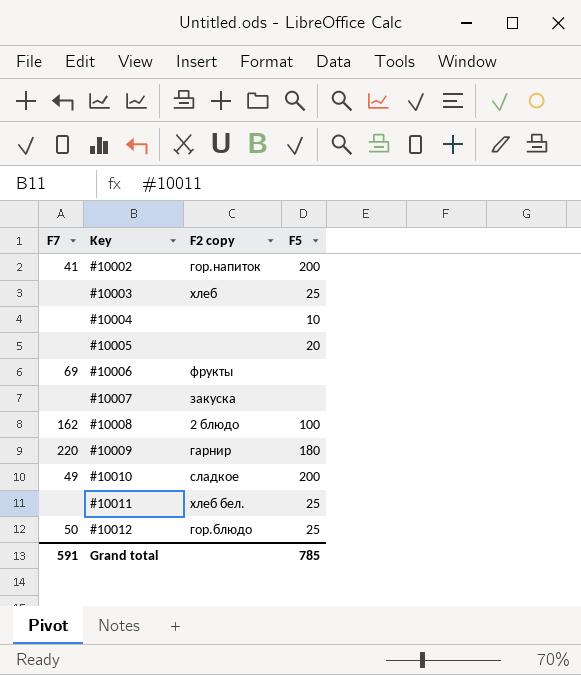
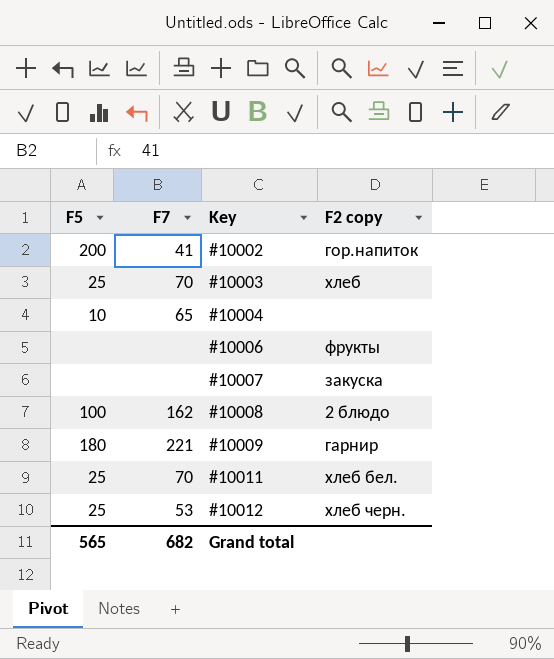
column F5 | position: 4 -> 1
row #10005: none | none | 20 -> none
row #10010: 49 | сладкое | 200 -> none
#10003 | F7: none -> 70
#10004 | F7: none -> 65
#10006 | F7: 69 -> none
#10009 | F7: 220 -> 221
#10011 | F7: none -> 70
#10012 | F7: 50 -> 53
#10012 | F2 copy: гор.блюдо -> хлеб черн.
Grand total | F5: 785 -> 565
Grand total | F7: 591 -> 682

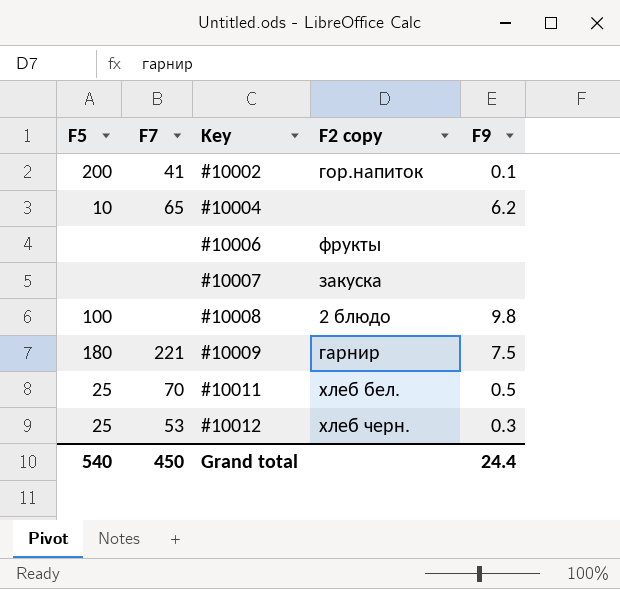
column F9 | position: none -> 5
row #10003: 25 | 70 | хлеб -> none
#10008 | F7: 162 -> none
Grand total | F5: 565 -> 540
Grand total | F7: 682 -> 450

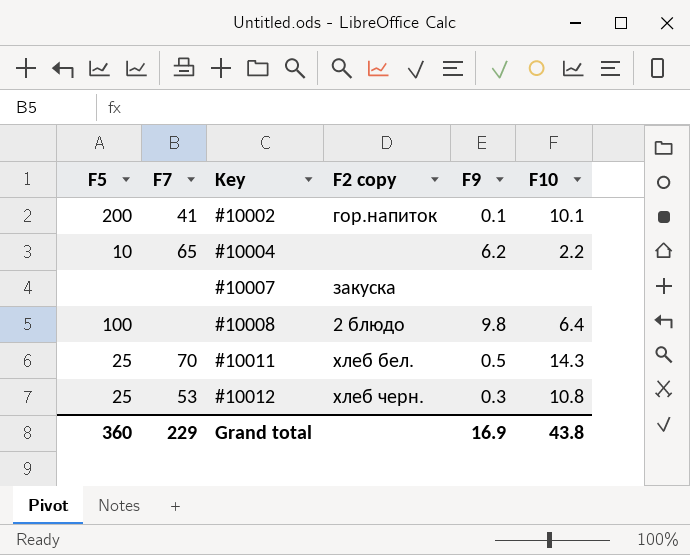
column F10 | position: none -> 6
row #10006: none | none | фрукты | none -> none
row #10009: 180 | 221 | гарнир | 7.5 -> none
Grand total | F5: 540 -> 360
Grand total | F7: 450 -> 229
Grand total | F9: 24.4 -> 16.9

